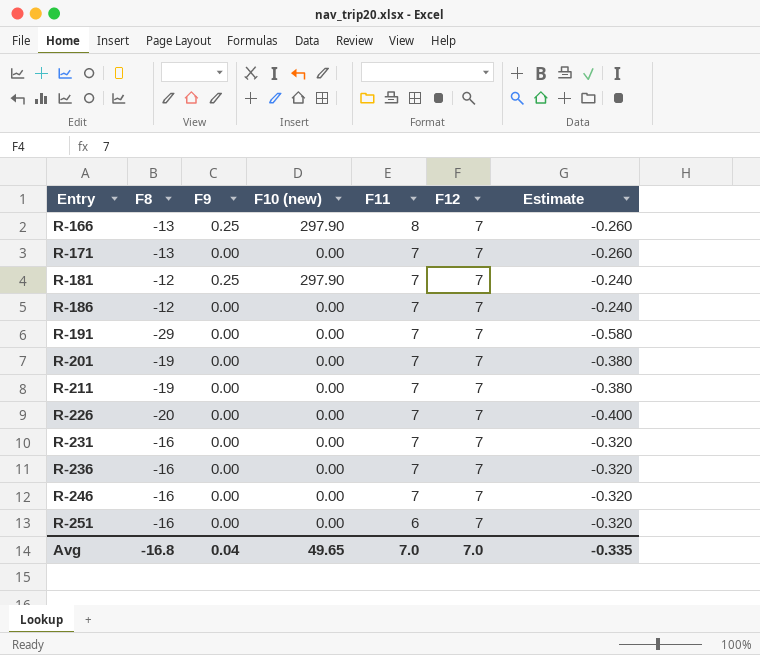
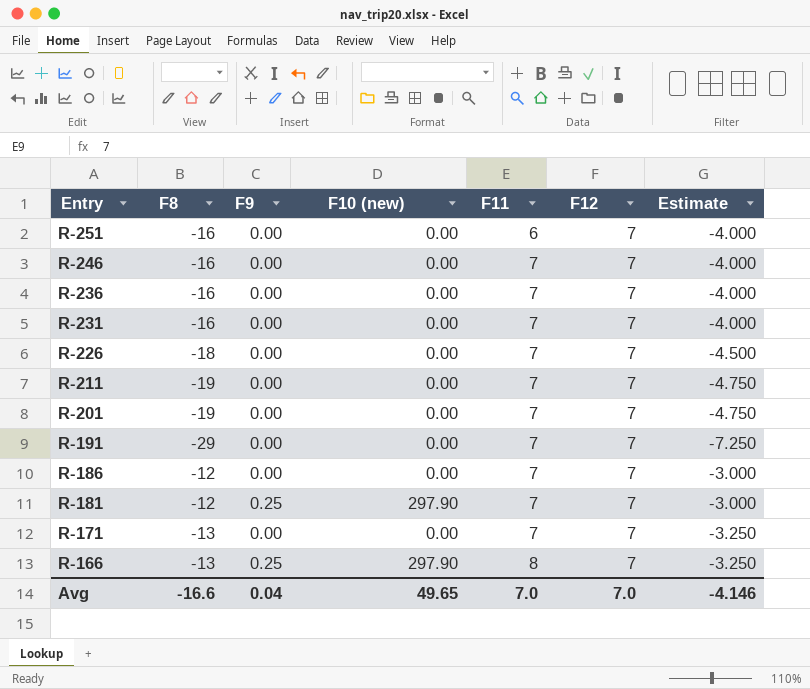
row order: Entry ascending -> Entry descending
column Estimate | formula: [F8] * 0.02 -> [F8] * 0.25
R-226 | F8: -20 -> -18
Avg | F8: -16.8 -> -16.6
Avg | Estimate: -0.335 -> -4.146

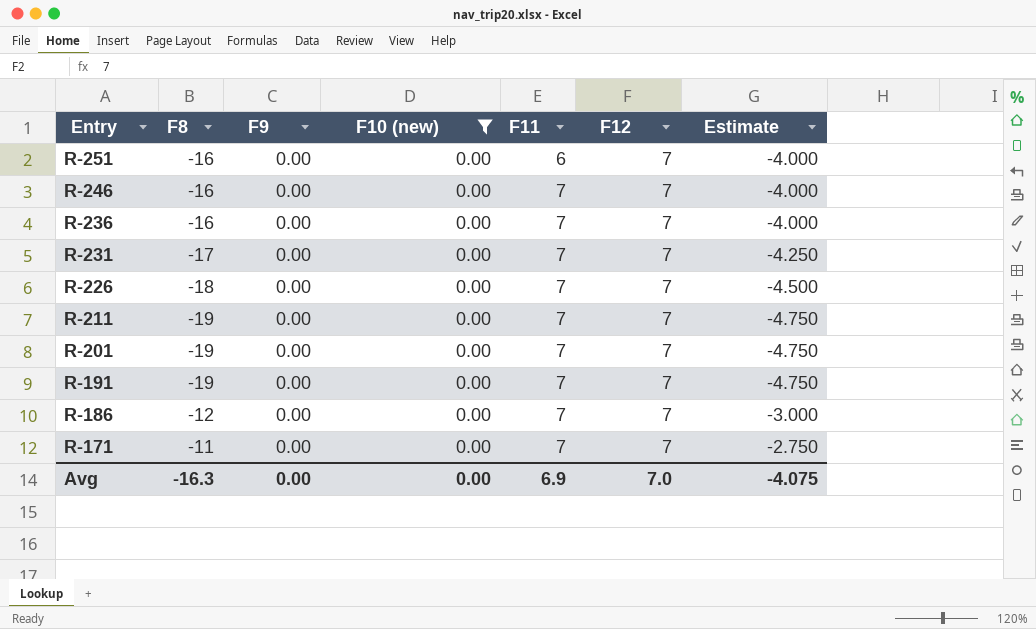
filter: none -> F10 (new) = 0.00
R-231 | F8: -16 -> -17
R-231 | Estimate: -4.000 -> -4.250
R-191 | F8: -29 -> -19
R-191 | Estimate: -7.250 -> -4.750
R-171 | F8: -13 -> -11
R-171 | Estimate: -3.250 -> -2.750
Avg | F8: -16.6 -> -16.3
Avg | F9: 0.04 -> 0.00
Avg | F10 (new): 49.65 -> 0.00
Avg | F11: 7.0 -> 6.9
Avg | Estimate: -4.146 -> -4.075

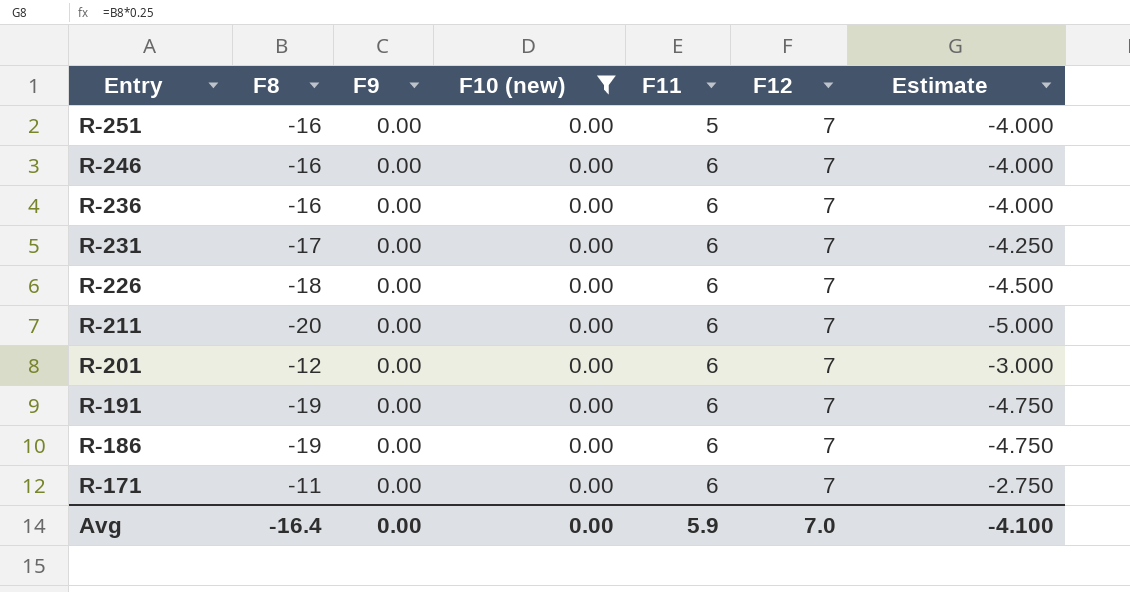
R-251 | F11: 6 -> 5
R-246 | F11: 7 -> 6
R-236 | F11: 7 -> 6
R-231 | F11: 7 -> 6
R-226 | F11: 7 -> 6
R-211 | F8: -19 -> -20
R-211 | F11: 7 -> 6
R-211 | Estimate: -4.750 -> -5.000
R-201 | F8: -19 -> -12
R-201 | F11: 7 -> 6
R-201 | Estimate: -4.750 -> -3.000
R-191 | F11: 7 -> 6
R-186 | F8: -12 -> -19
R-186 | F11: 7 -> 6
R-186 | Estimate: -3.000 -> -4.750
R-171 | F11: 7 -> 6
Avg | F8: -16.3 -> -16.4
Avg | F11: 6.9 -> 5.9
Avg | Estimate: -4.075 -> -4.100

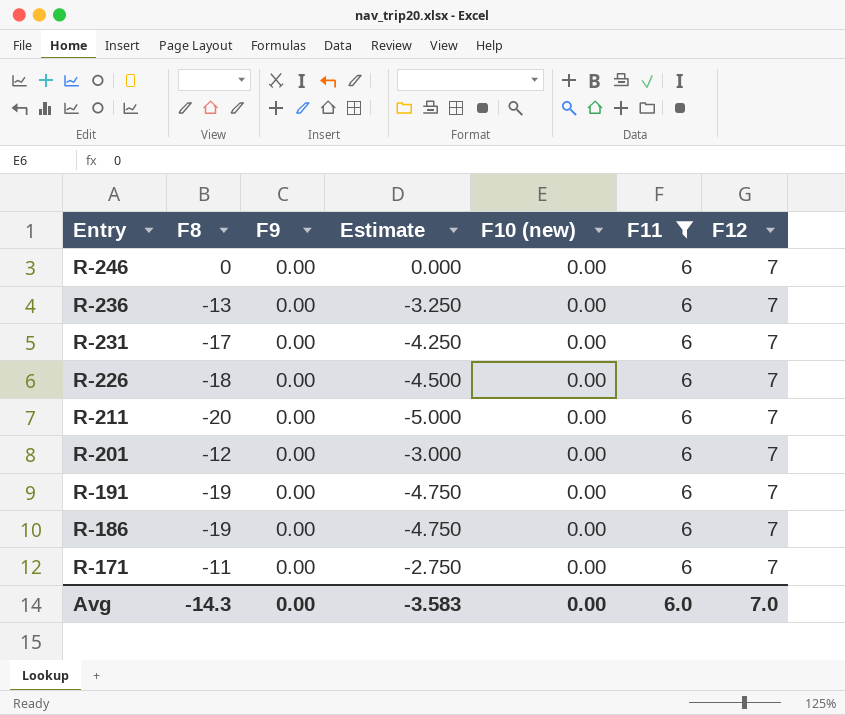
filter: F10 (new) = 0.00 -> F11 = 6
column Estimate | position: 7 -> 4
R-246 | F8: -16 -> 0
R-246 | Estimate: -4.000 -> 0.000
R-236 | F8: -16 -> -13
R-236 | Estimate: -4.000 -> -3.250
Avg | F8: -16.4 -> -14.3
Avg | Estimate: -4.100 -> -3.583
Avg | F11: 5.9 -> 6.0

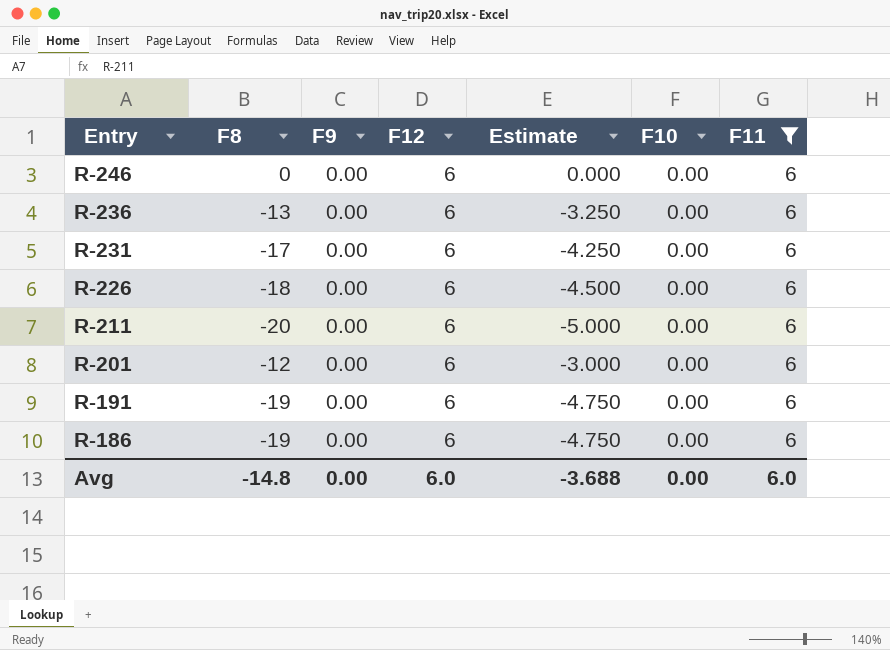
column F12 | position: 7 -> 4
column name: F10 (new) -> F10
row R-171: -11 | 0.00 | -2.750 | 0.00 | 6 | 7 -> none
R-246 | F12: 7 -> 6
R-236 | F12: 7 -> 6
R-231 | F12: 7 -> 6
R-226 | F12: 7 -> 6
R-211 | F12: 7 -> 6
R-201 | F12: 7 -> 6
R-191 | F12: 7 -> 6
R-186 | F12: 7 -> 6
Avg | F8: -14.3 -> -14.8
Avg | F12: 7.0 -> 6.0
Avg | Estimate: -3.583 -> -3.688

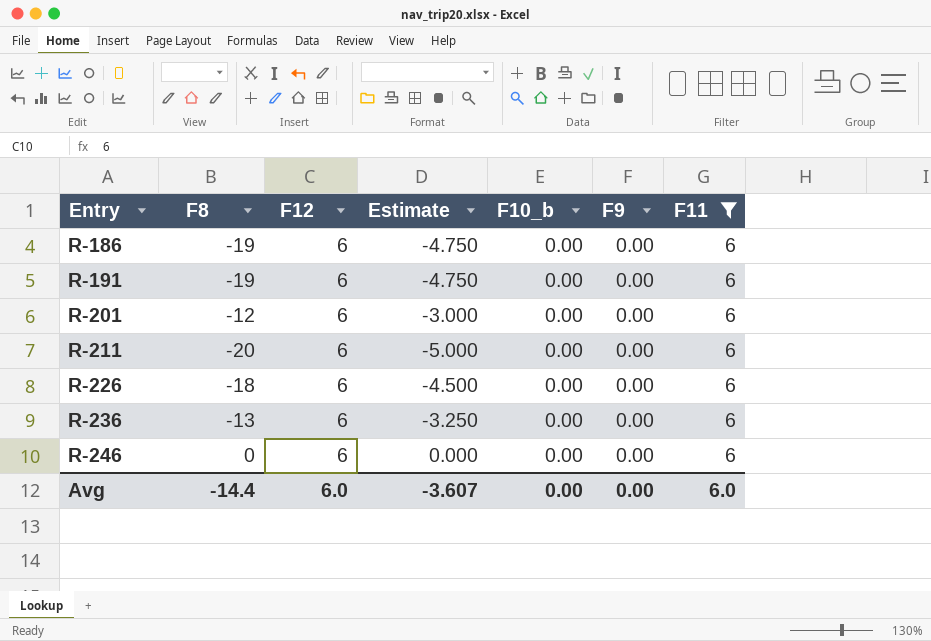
row order: Entry descending -> Entry ascending
column name: F10 -> F10_b
column F9 | position: 3 -> 6
row R-231: -17 | 0.00 | 6 | -4.250 | 0.00 | 6 -> none
Avg | F8: -14.8 -> -14.4
Avg | Estimate: -3.688 -> -3.607

